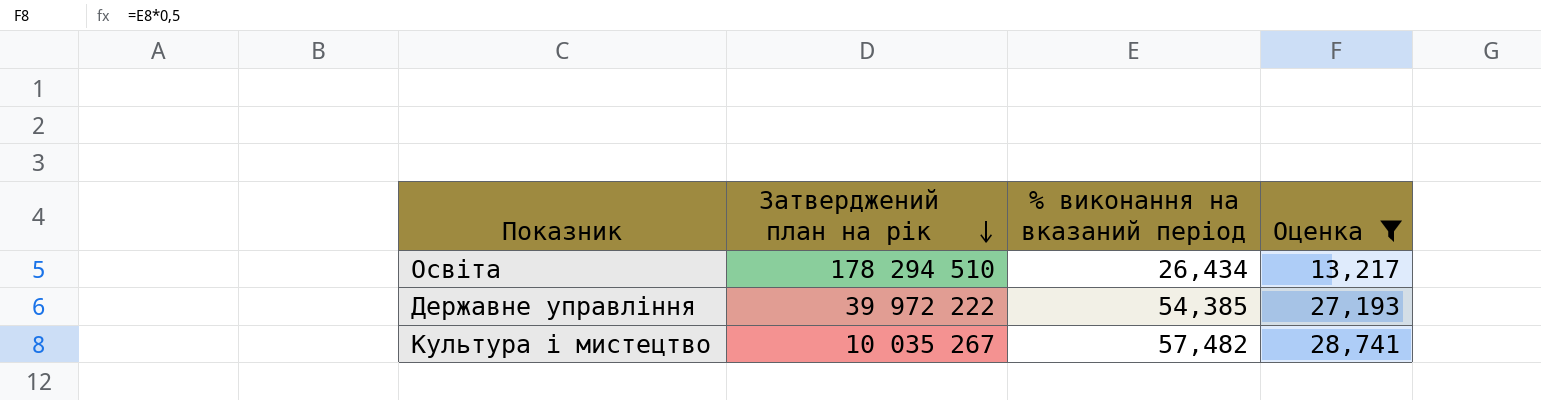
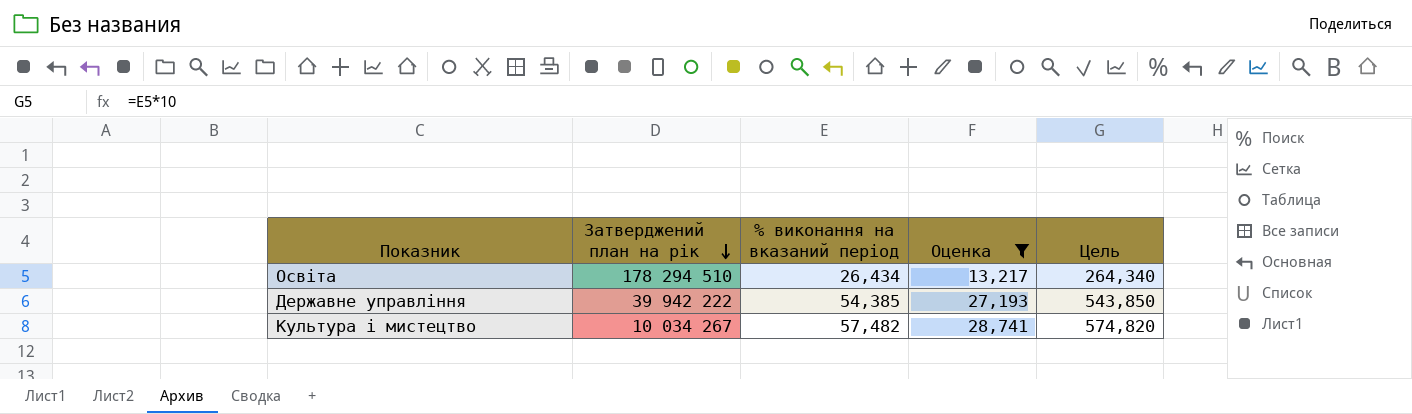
column Цель | formula: none -> [% виконання на вказаний період] * 10
Державне управління | Затверджений план на рік: 39 972 222 -> 39 942 222
Культура i мистецтво | Затверджений план на рік: 10 035 267 -> 10 034 267

